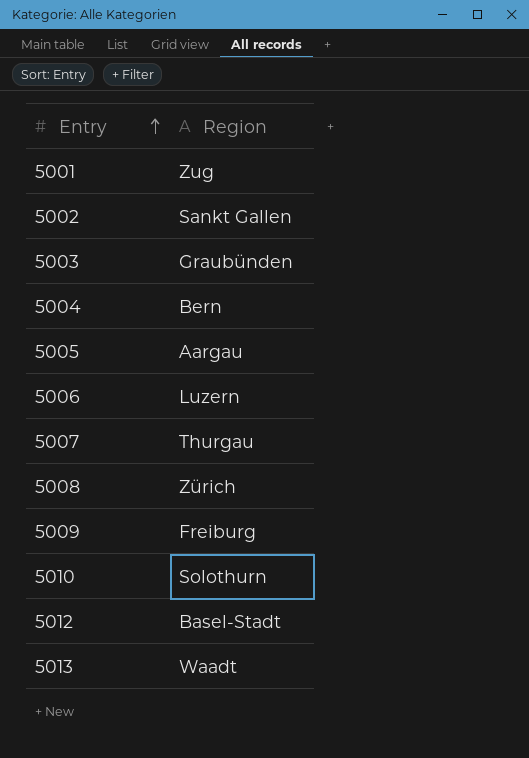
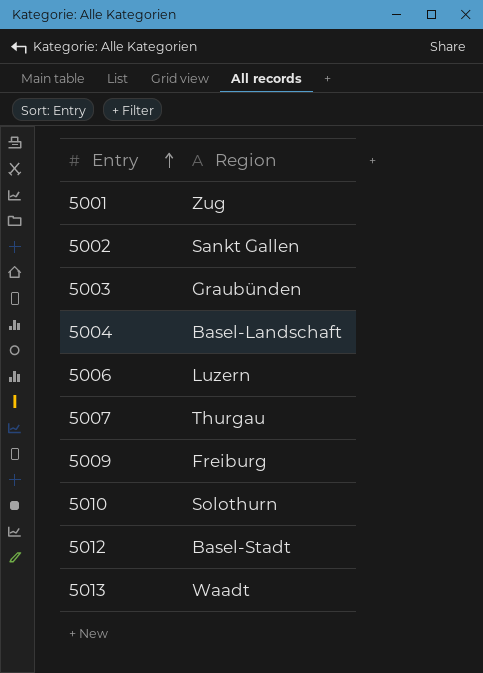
row 5005: Aargau -> none
row 5008: Zürich -> none
5004 | Region: Bern -> Basel-Landschaft

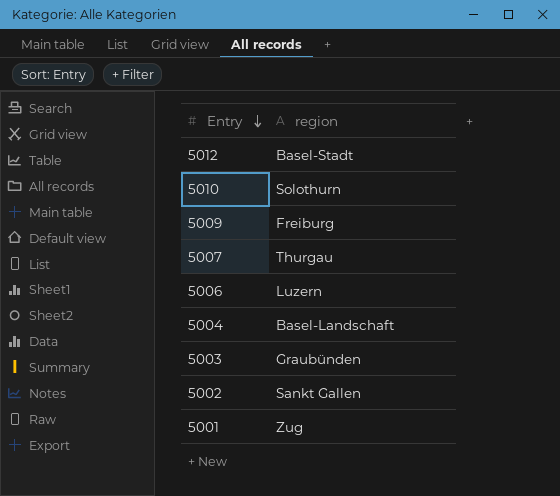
row order: Entry ascending -> Entry descending
column name: Region -> region
row 5013: Waadt -> none

